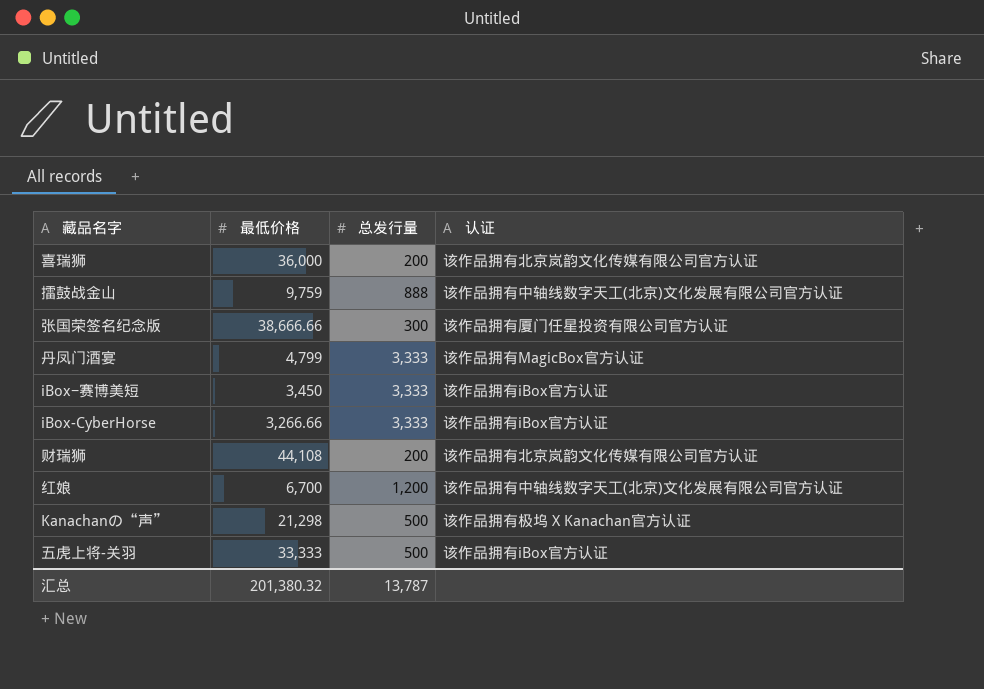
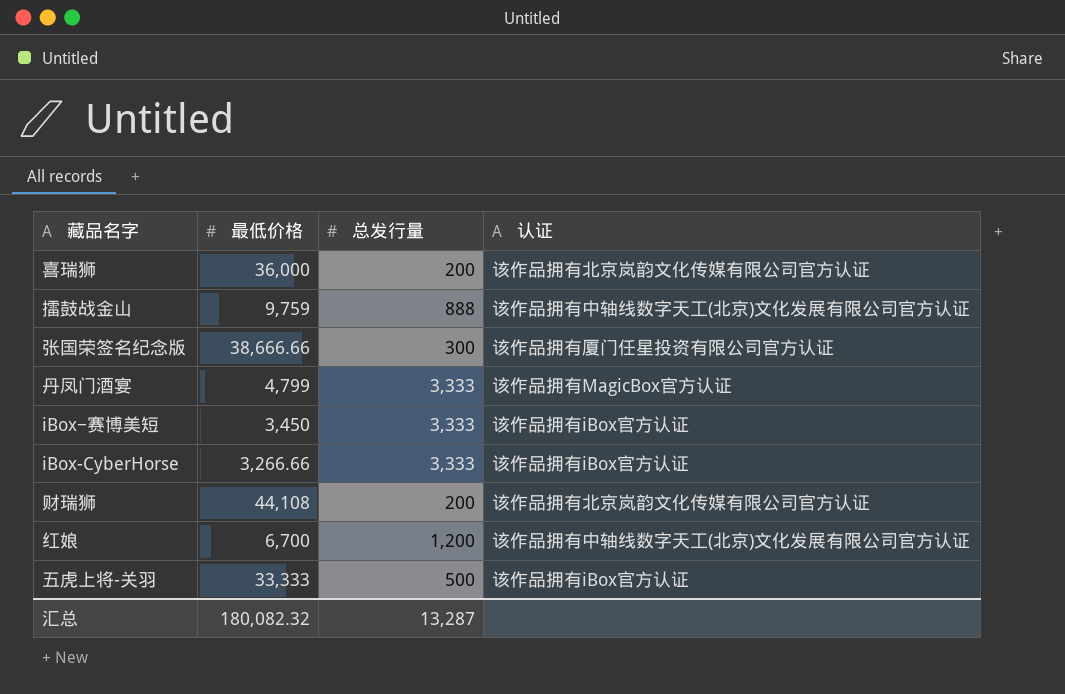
row Kanachanの“声”: 21,298 | 500 | 该作品拥有极坞 X Kanachan官方认证 -> none
汇总 | 最低价格: 201,380.32 -> 180,082.32
汇总 | 总发行量: 13,787 -> 13,287

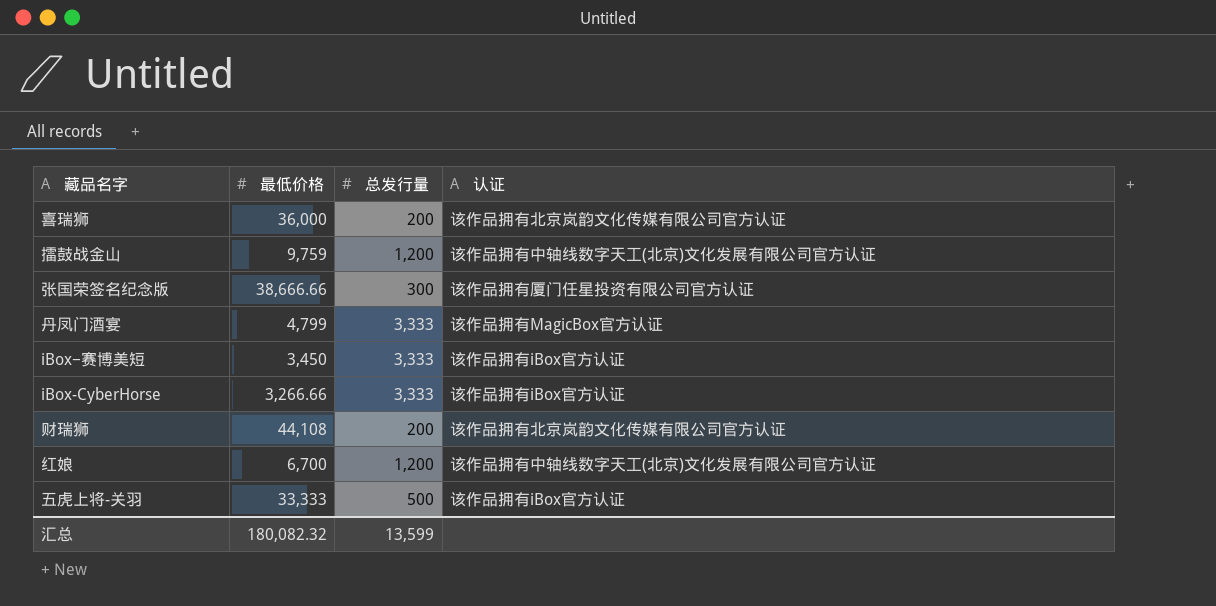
擂鼓战金山 | 总发行量: 888 -> 1,200
汇总 | 总发行量: 13,287 -> 13,599

